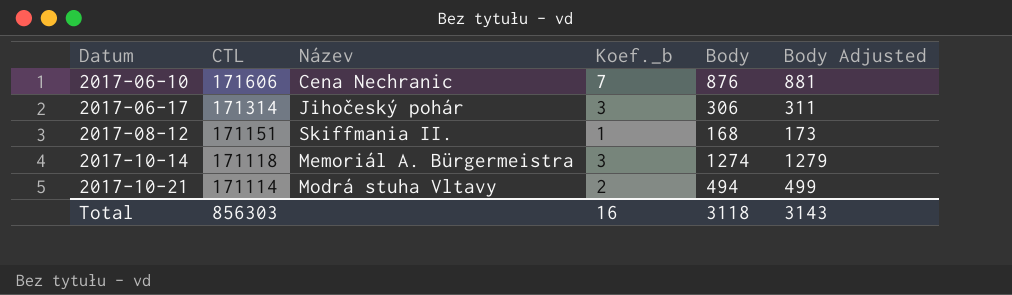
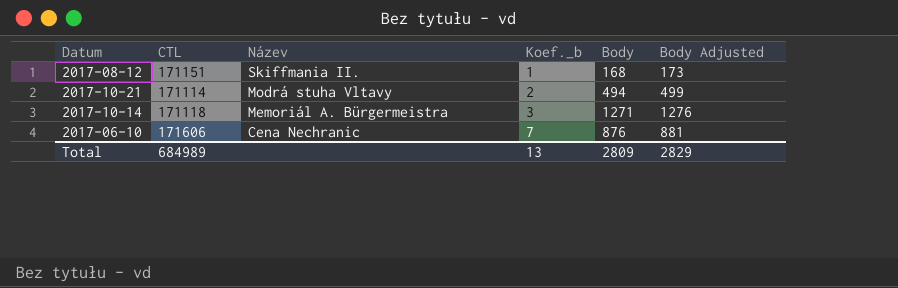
row order: Datum ascending -> Název descending
row 2017-06-17: 171314 | Jihočeský pohár | 3 | 306 | 311 -> none
2017-10-14 | Body: 1274 -> 1271
2017-10-14 | Body Adjusted: 1279 -> 1276
Total | CTL: 856303 -> 684989
Total | Koef._b: 16 -> 13
Total | Body: 3118 -> 2809
Total | Body Adjusted: 3143 -> 2829

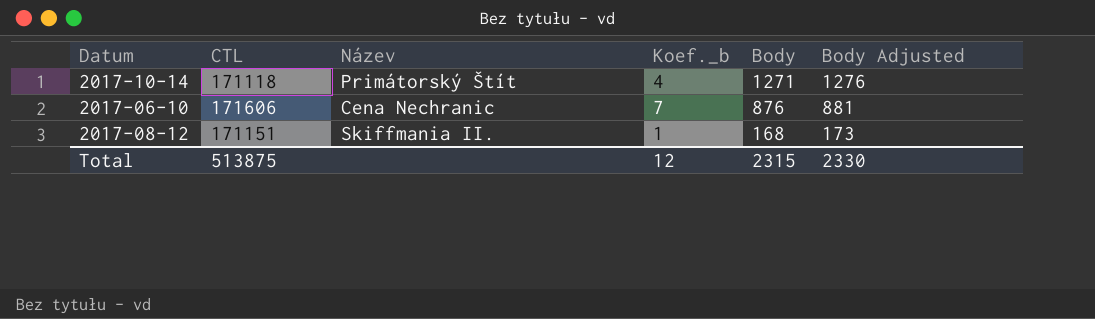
row order: Název descending -> Body descending
row 2017-10-21: 171114 | Modrá stuha Vltavy | 2 | 494 | 499 -> none
2017-10-14 | Název: Memoriál A. Bürgermeistra -> Primátorský Štít
2017-10-14 | Koef._b: 3 -> 4
Total | CTL: 684989 -> 513875
Total | Koef._b: 13 -> 12
Total | Body: 2809 -> 2315
Total | Body Adjusted: 2829 -> 2330

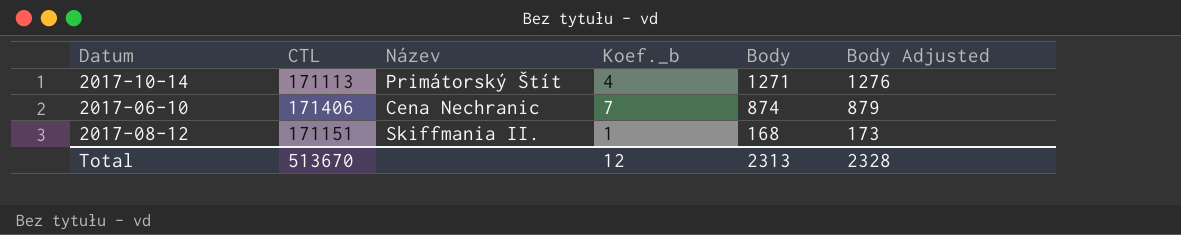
2017-10-14 | CTL: 171118 -> 171113
2017-06-10 | CTL: 171606 -> 171406
2017-06-10 | Body: 876 -> 874
2017-06-10 | Body Adjusted: 881 -> 879
Total | CTL: 513875 -> 513670
Total | Body: 2315 -> 2313
Total | Body Adjusted: 2330 -> 2328

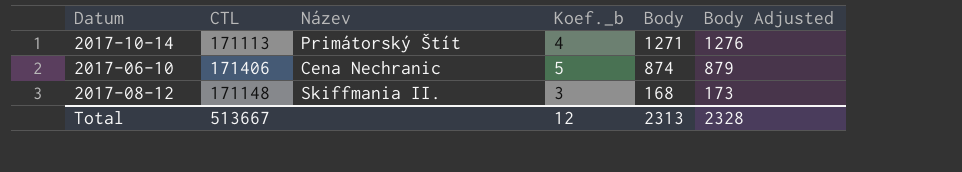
2017-06-10 | Koef._b: 7 -> 5
2017-08-12 | CTL: 171151 -> 171148
2017-08-12 | Koef._b: 1 -> 3
Total | CTL: 513670 -> 513667

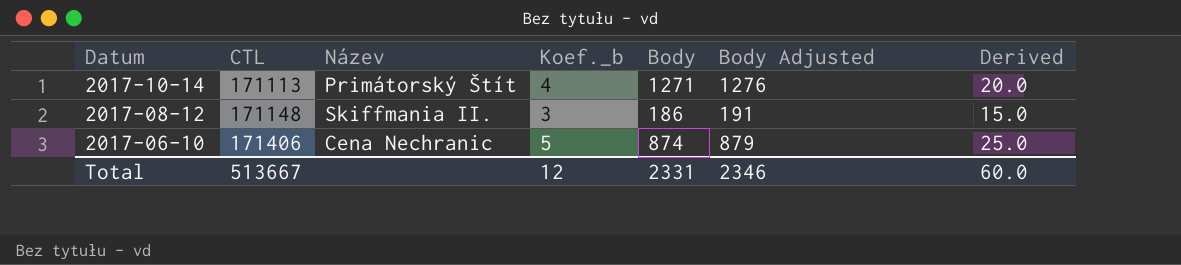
row order: Body descending -> Datum descending
column Derived | formula: none -> [Koef._b] * 5
2017-08-12 | Body: 168 -> 186
2017-08-12 | Body Adjusted: 173 -> 191
Total | Body: 2313 -> 2331
Total | Body Adjusted: 2328 -> 2346

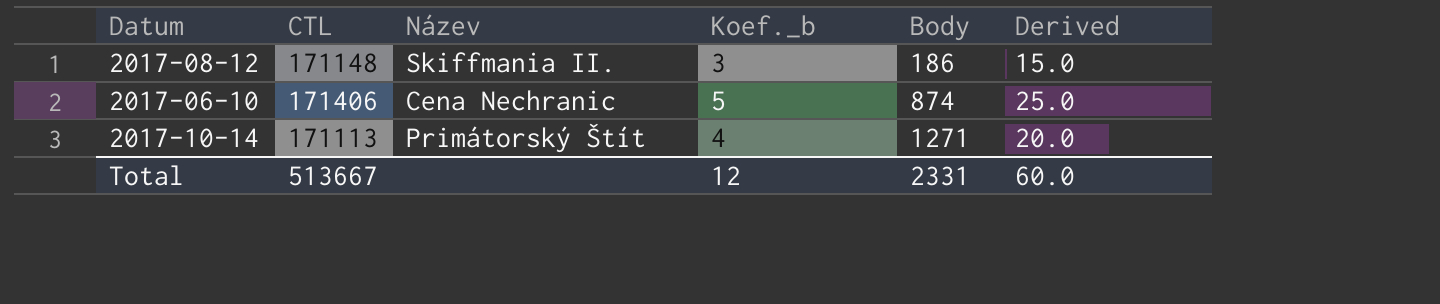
row order: Datum descending -> Body ascending
column Body Adjusted | formula: [Body] + 5 -> none

